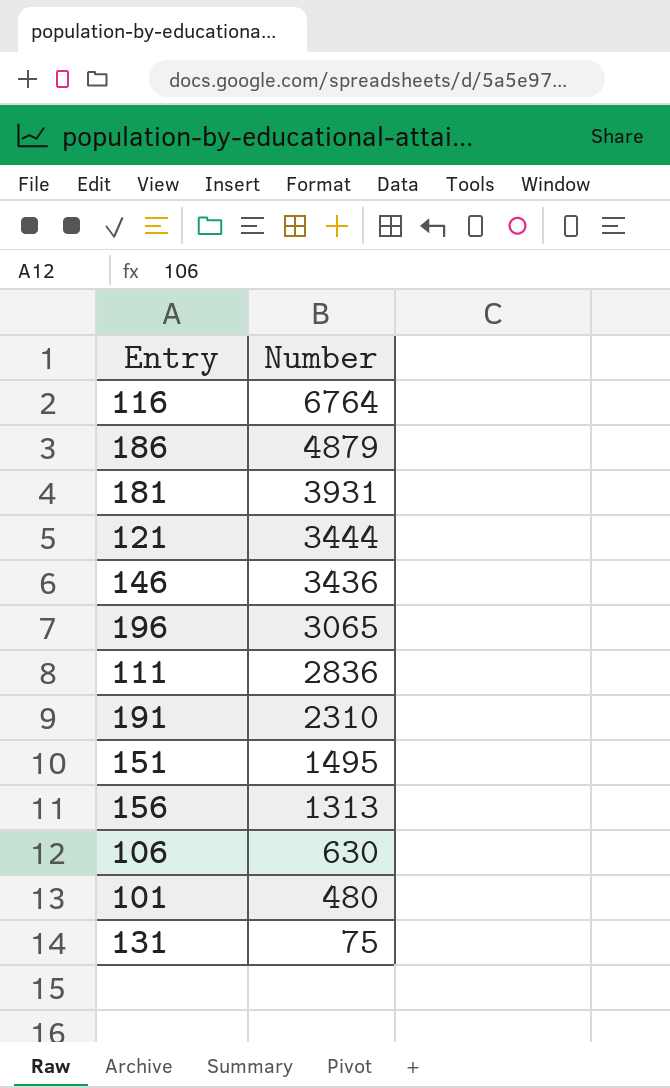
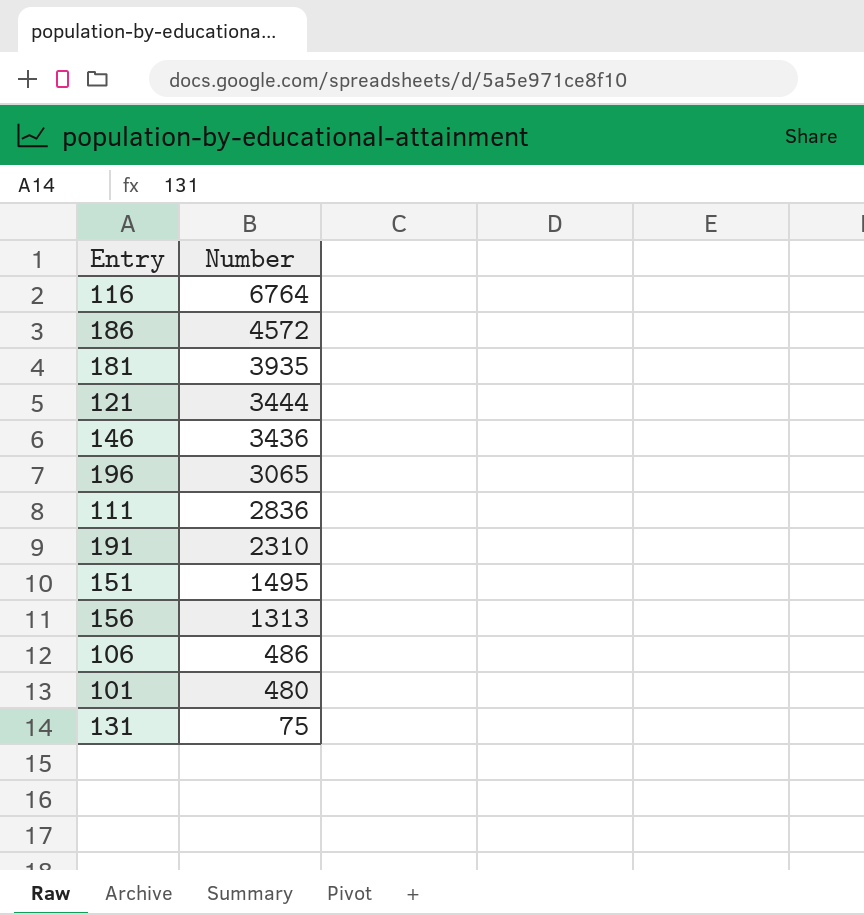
186 | Number: 4879 -> 4572
181 | Number: 3931 -> 3935
106 | Number: 630 -> 486

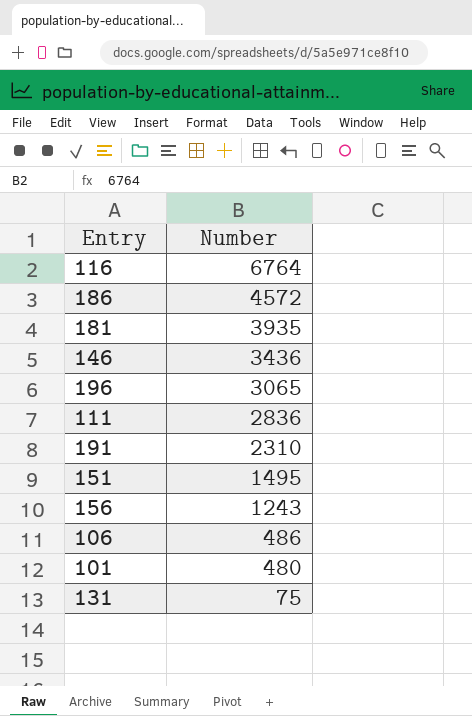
row 121: 3444 -> none
156 | Number: 1313 -> 1243

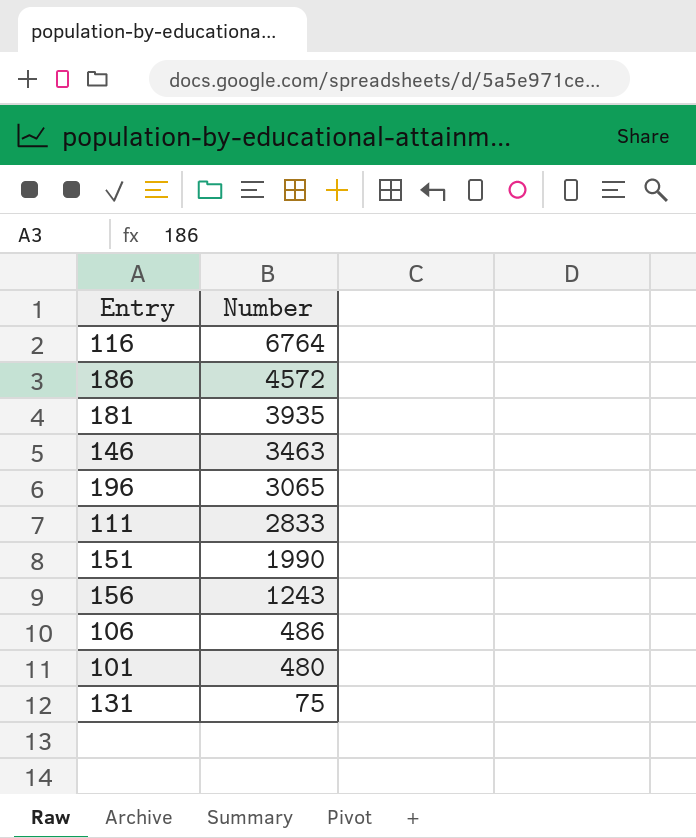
row 191: 2310 -> none
146 | Number: 3436 -> 3463
111 | Number: 2836 -> 2833
151 | Number: 1495 -> 1990

